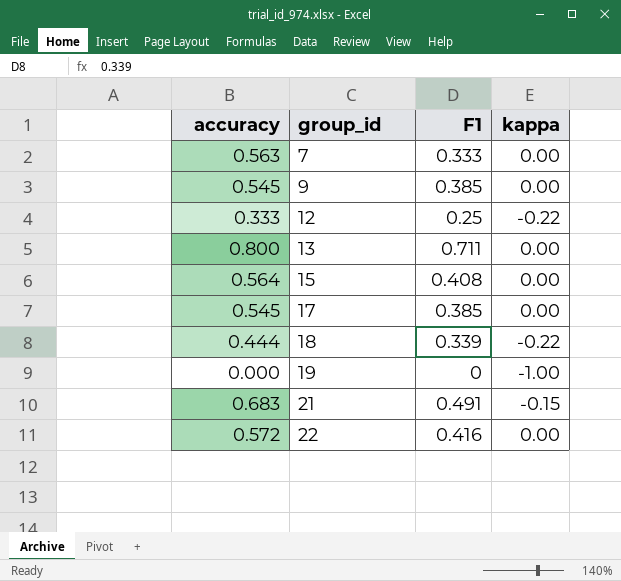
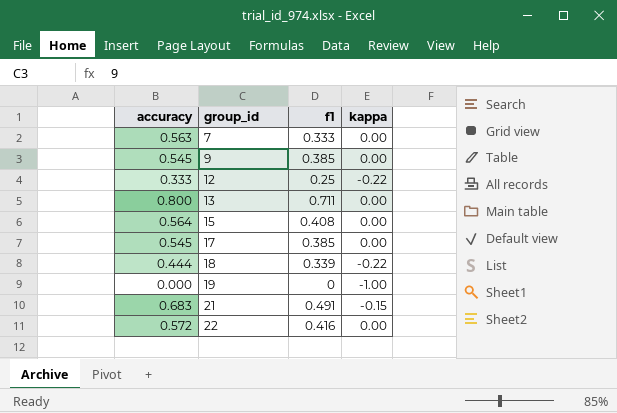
column name: F1 -> f1

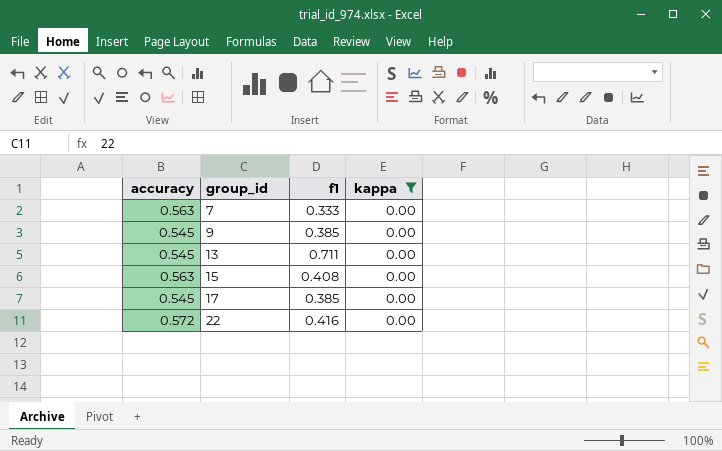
filter: none -> kappa = 0.00
13 | accuracy: 0.800 -> 0.545
15 | accuracy: 0.564 -> 0.563

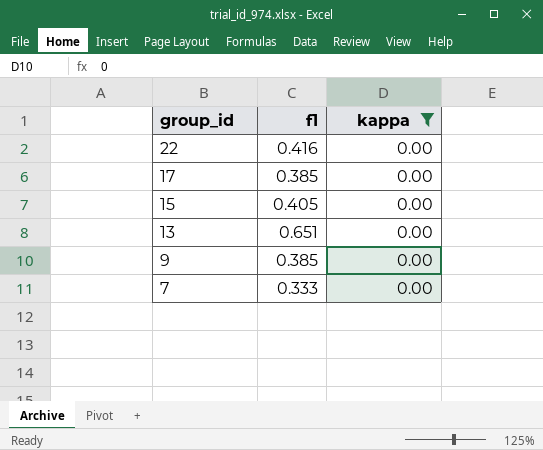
row order: group_id ascending -> group_id descending
column accuracy | position: 1 -> none
15 | f1: 0.408 -> 0.405
13 | f1: 0.711 -> 0.651

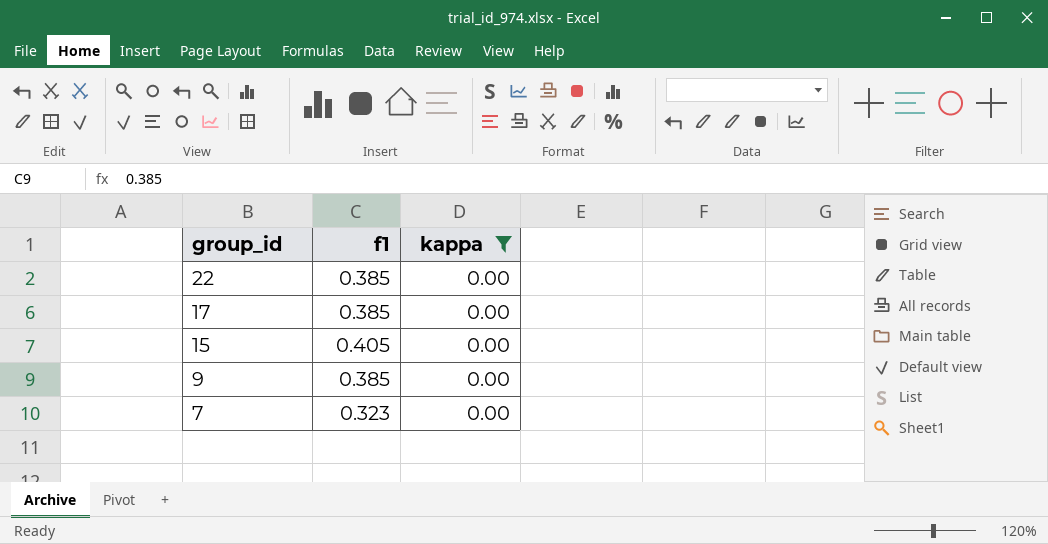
row 13: 0.651 | 0.00 -> none
22 | f1: 0.416 -> 0.385
7 | f1: 0.333 -> 0.323

